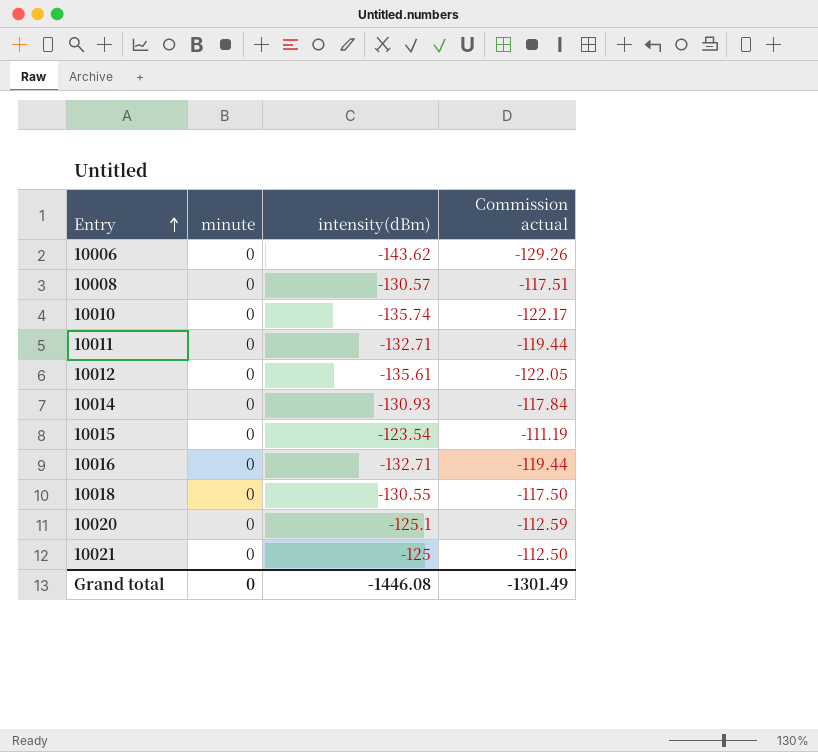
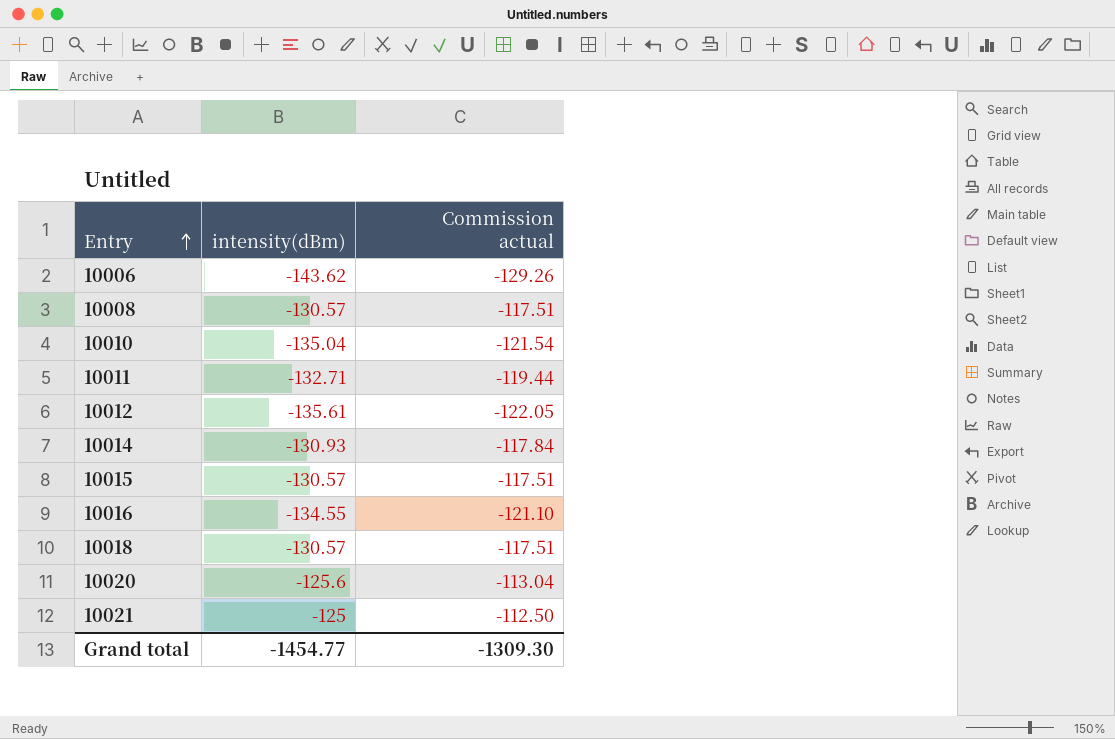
column minute | position: 2 -> none
10010 | intensity(dBm): -135.74 -> -135.04
10010 | Commission actual: -122.17 -> -121.54
10015 | intensity(dBm): -123.54 -> -130.57
10015 | Commission actual: -111.19 -> -117.51
10016 | intensity(dBm): -132.71 -> -134.55
10016 | Commission actual: -119.44 -> -121.10
10018 | intensity(dBm): -130.55 -> -130.57
10018 | Commission actual: -117.50 -> -117.51
10020 | intensity(dBm): -125.1 -> -125.6
10020 | Commission actual: -112.59 -> -113.04
Grand total | intensity(dBm): -1446.08 -> -1454.77
Grand total | Commission actual: -1301.49 -> -1309.30

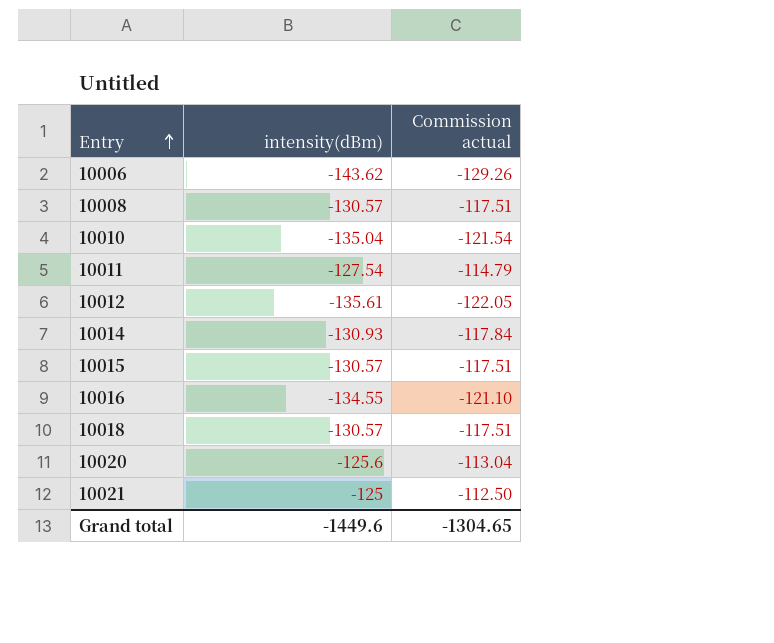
10011 | intensity(dBm): -132.71 -> -127.54
10011 | Commission actual: -119.44 -> -114.79
Grand total | intensity(dBm): -1454.77 -> -1449.6
Grand total | Commission actual: -1309.30 -> -1304.65

